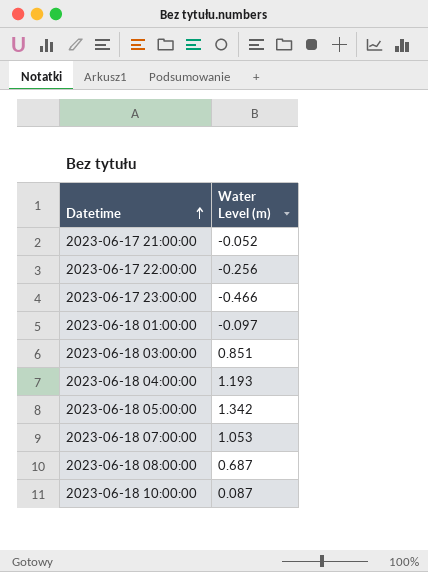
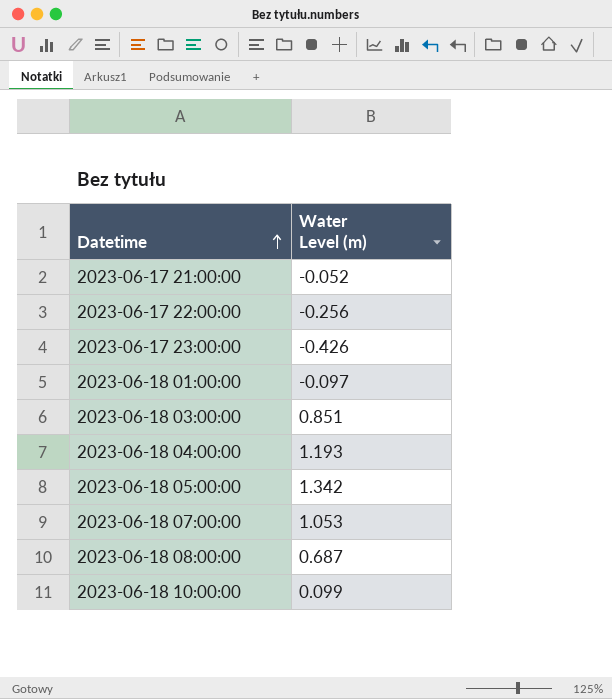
2023-06-17 23:00:00 | Water Level (m): -0.466 -> -0.426
2023-06-18 10:00:00 | Water Level (m): 0.087 -> 0.099

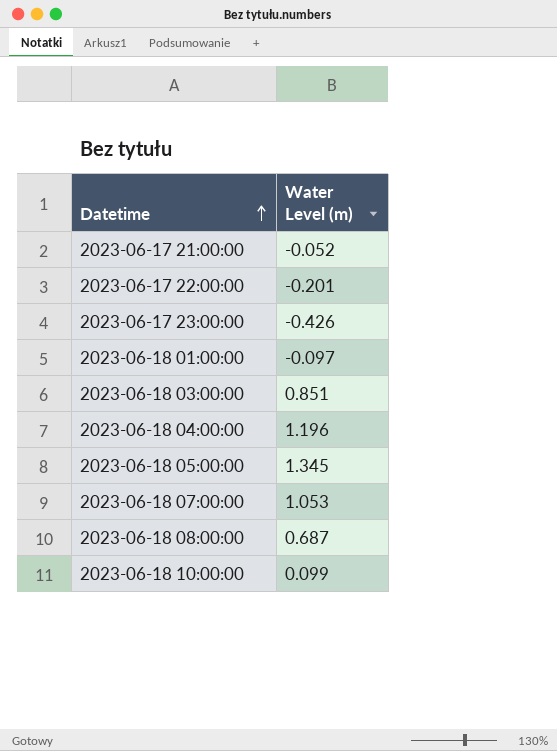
2023-06-17 22:00:00 | Water Level (m): -0.256 -> -0.201
2023-06-18 04:00:00 | Water Level (m): 1.193 -> 1.196
2023-06-18 05:00:00 | Water Level (m): 1.342 -> 1.345

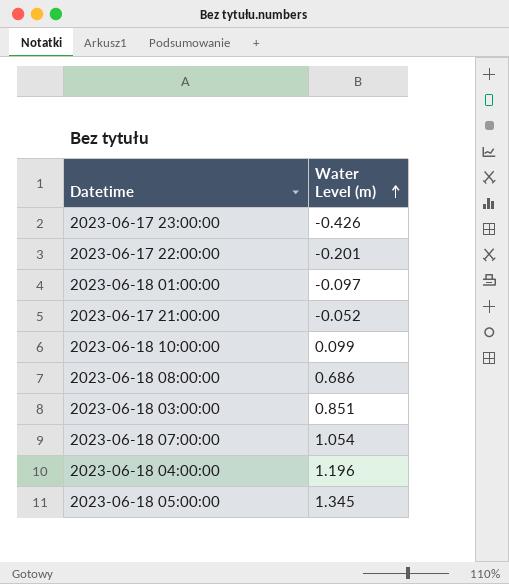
row order: Datetime ascending -> Water Level (m) ascending
2023-06-18 08:00:00 | Water Level (m): 0.687 -> 0.686
2023-06-18 07:00:00 | Water Level (m): 1.053 -> 1.054

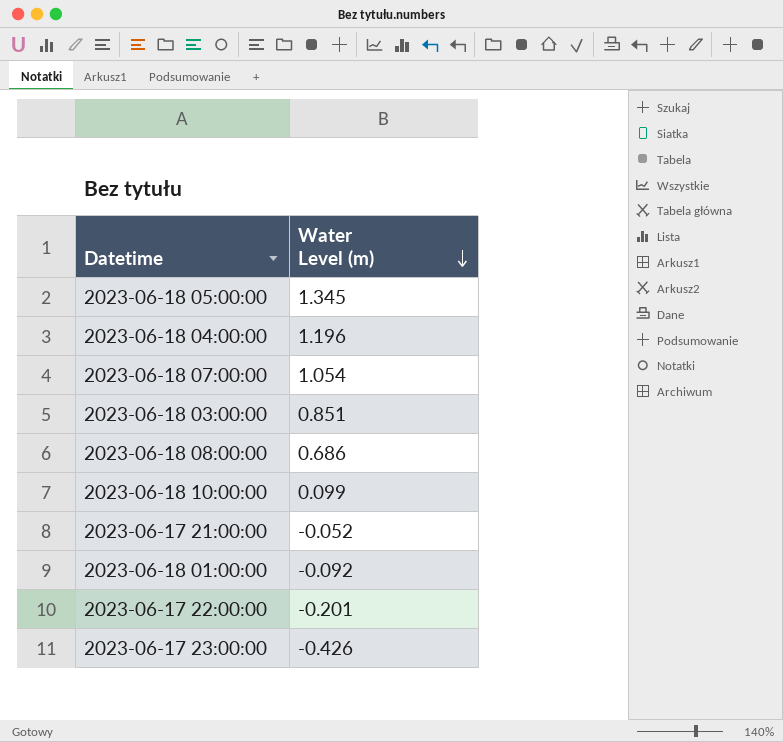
row order: Water Level (m) ascending -> Water Level (m) descending
2023-06-18 01:00:00 | Water Level (m): -0.097 -> -0.092

